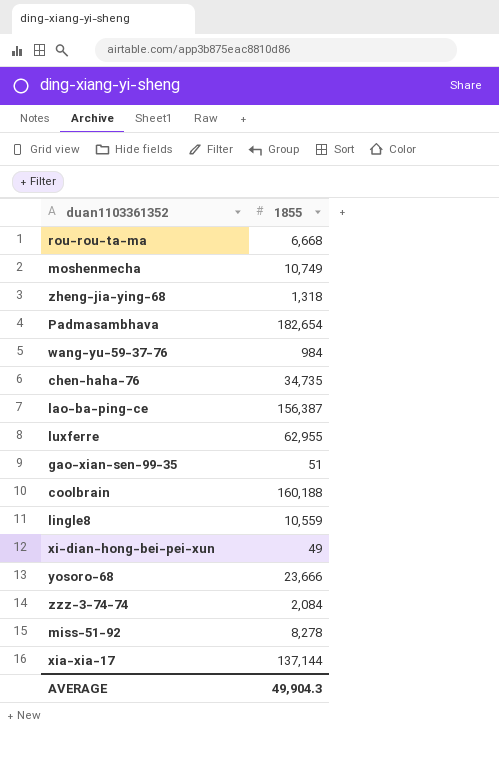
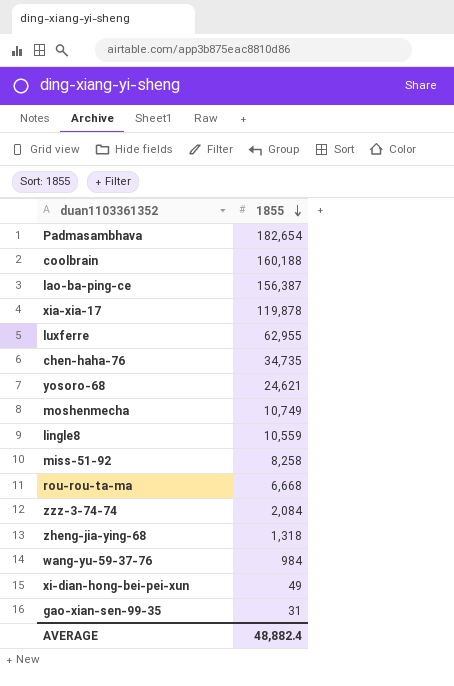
row order: none -> 1855 descending
xia-xia-17 | 1855: 137,144 -> 119,878
yosoro-68 | 1855: 23,666 -> 24,621
miss-51-92 | 1855: 8,278 -> 8,258
gao-xian-sen-99-35 | 1855: 51 -> 31
AVERAGE | 1855: 49,904.3 -> 48,882.4

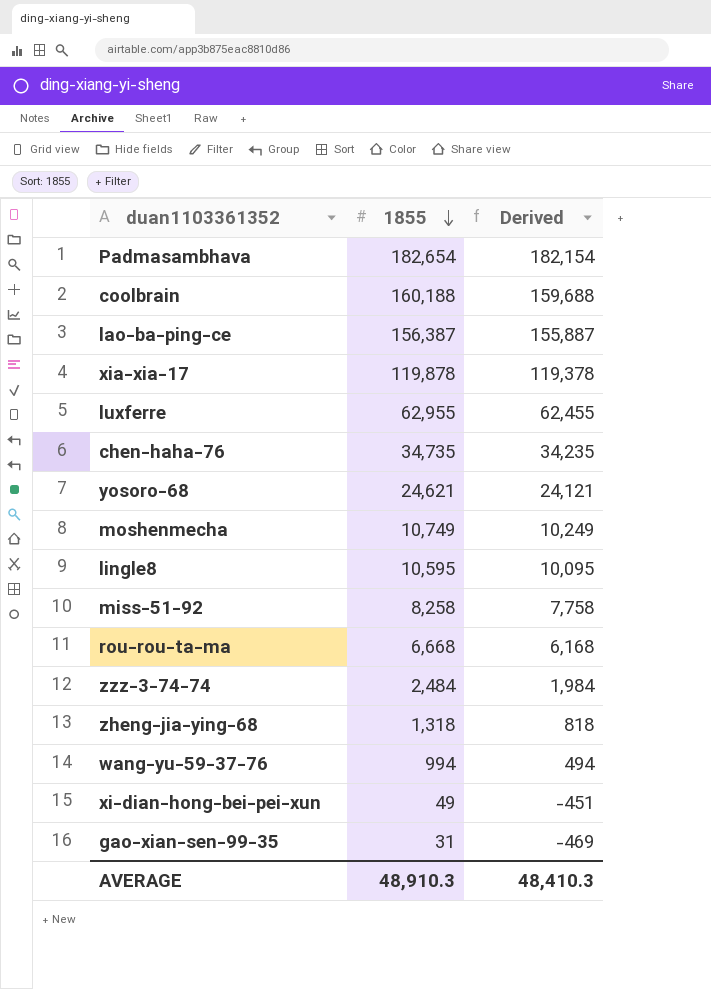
column Derived | formula: none -> [1855] - 500
lingle8 | 1855: 10,559 -> 10,595
zzz-3-74-74 | 1855: 2,084 -> 2,484
wang-yu-59-37-76 | 1855: 984 -> 994
AVERAGE | 1855: 48,882.4 -> 48,910.3

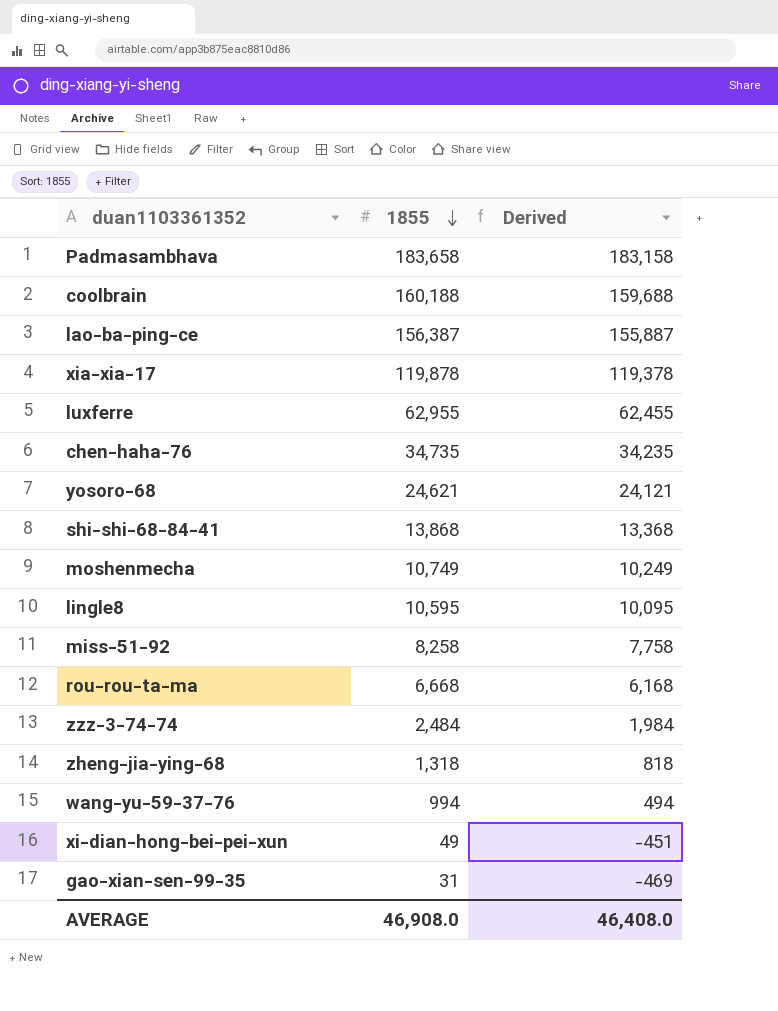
Padmasambhava | 1855: 182,654 -> 183,658
Padmasambhava | Derived: 182,154 -> 183,158
row shi-shi-68-84-41: none -> 13,868 | 13,368
AVERAGE | 1855: 48,910.3 -> 46,908.0
AVERAGE | Derived: 48,410.3 -> 46,408.0

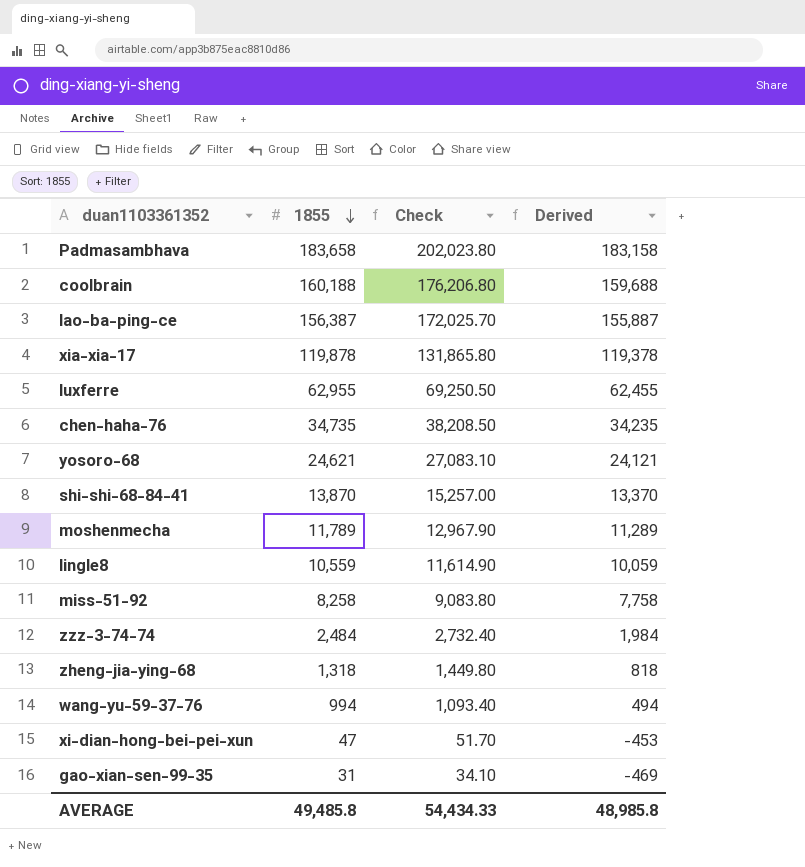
column Check | formula: none -> [1855] * 1.1
row rou-rou-ta-ma: 6,668 | 6,168 -> none
shi-shi-68-84-41 | 1855: 13,868 -> 13,870
shi-shi-68-84-41 | Derived: 13,368 -> 13,370
moshenmecha | 1855: 10,749 -> 11,789
moshenmecha | Derived: 10,249 -> 11,289
lingle8 | 1855: 10,595 -> 10,559
lingle8 | Derived: 10,095 -> 10,059
xi-dian-hong-bei-pei-xun | 1855: 49 -> 47
xi-dian-hong-bei-pei-xun | Derived: -451 -> -453
AVERAGE | 1855: 46,908.0 -> 49,485.8
AVERAGE | Derived: 46,408.0 -> 48,985.8

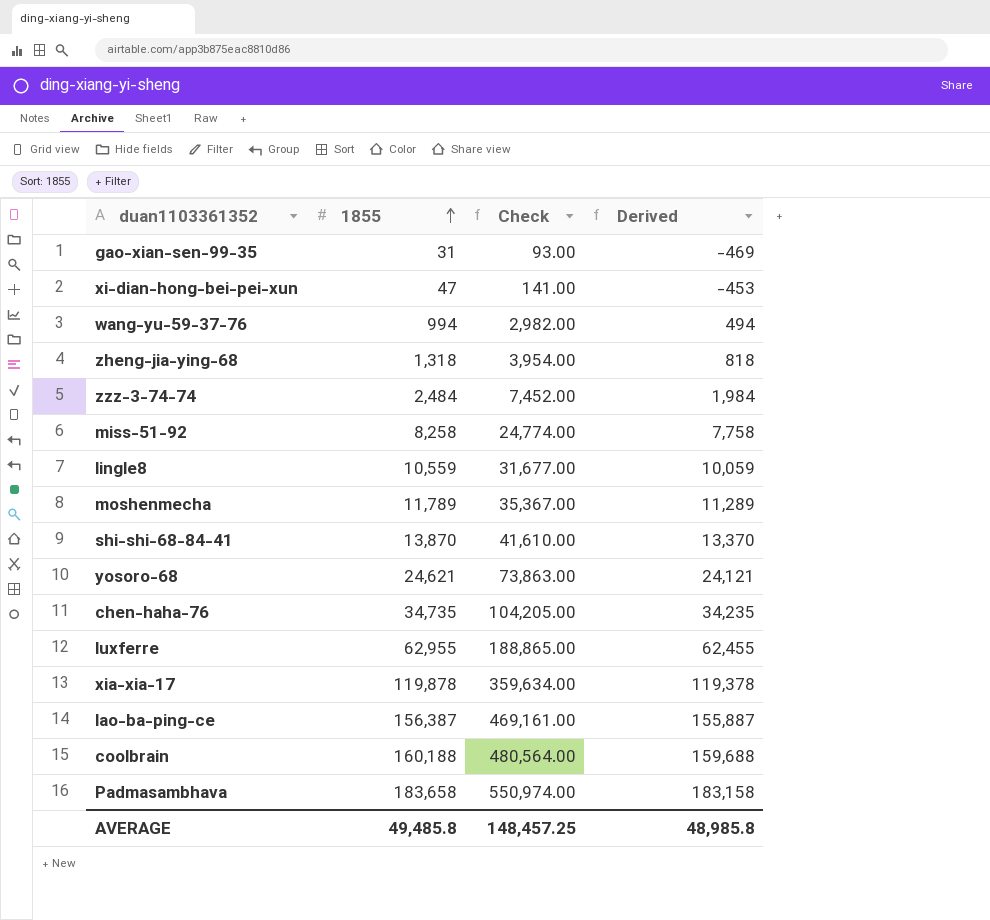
row order: 1855 descending -> 1855 ascending
column Check | formula: [1855] * 1.1 -> [1855] * 3
AVERAGE | Check: 54,434.33 -> 148,457.25

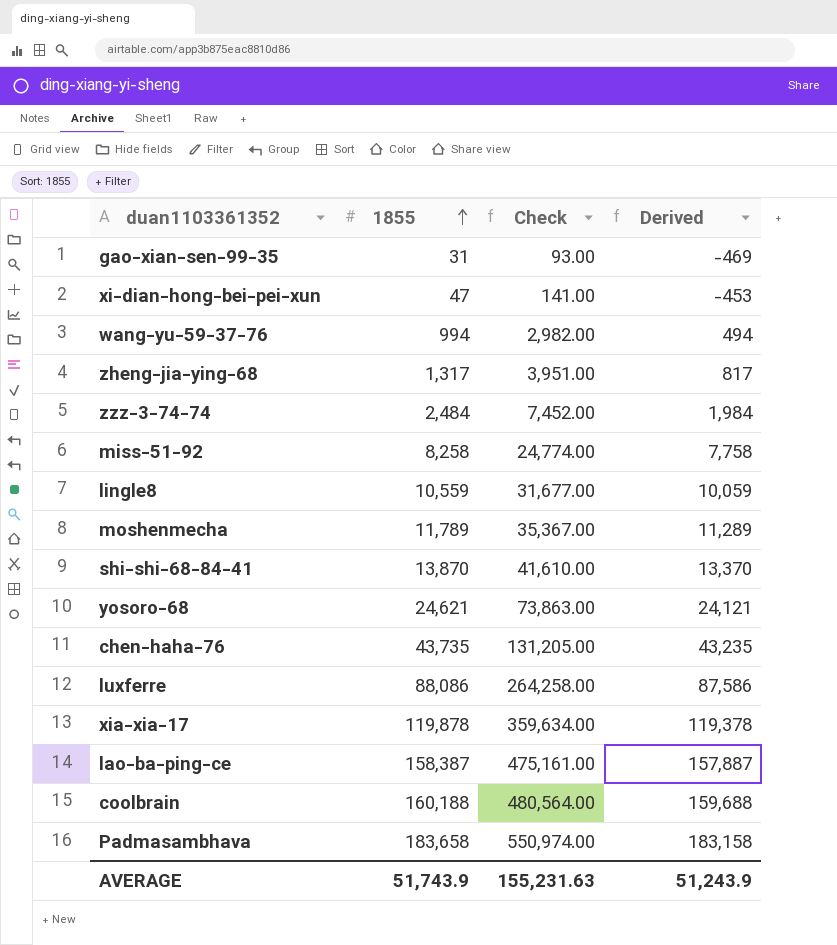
zheng-jia-ying-68 | 1855: 1,318 -> 1,317
zheng-jia-ying-68 | Check: 3,954.00 -> 3,951.00
zheng-jia-ying-68 | Derived: 818 -> 817
chen-haha-76 | 1855: 34,735 -> 43,735
chen-haha-76 | Check: 104,205.00 -> 131,205.00
chen-haha-76 | Derived: 34,235 -> 43,235
luxferre | 1855: 62,955 -> 88,086
luxferre | Check: 188,865.00 -> 264,258.00
luxferre | Derived: 62,455 -> 87,586
lao-ba-ping-ce | 1855: 156,387 -> 158,387
lao-ba-ping-ce | Check: 469,161.00 -> 475,161.00
lao-ba-ping-ce | Derived: 155,887 -> 157,887
AVERAGE | 1855: 49,485.8 -> 51,743.9
AVERAGE | Check: 148,457.25 -> 155,231.63
AVERAGE | Derived: 48,985.8 -> 51,243.9

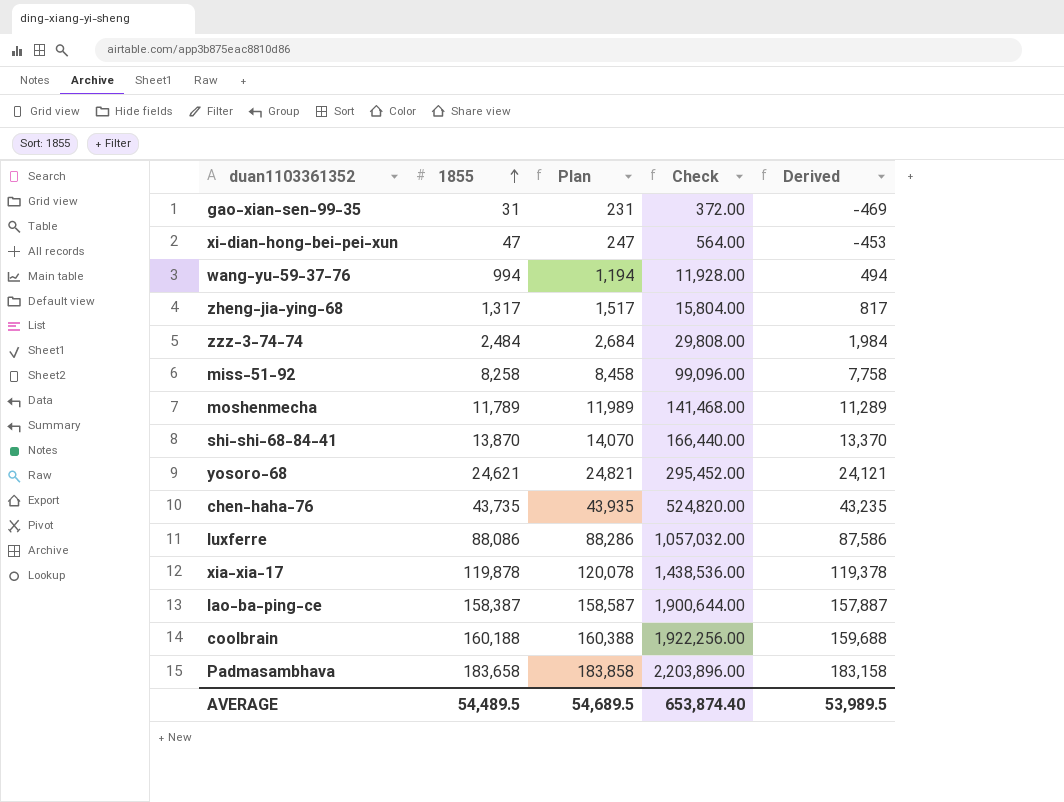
column Plan | formula: none -> [1855] + 200
column Check | formula: [1855] * 3 -> [1855] * 12
row lingle8: 10,559 | 31,677.00 | 10,059 -> none
AVERAGE | 1855: 51,743.9 -> 54,489.5
AVERAGE | Check: 155,231.63 -> 653,874.40
AVERAGE | Derived: 51,243.9 -> 53,989.5

